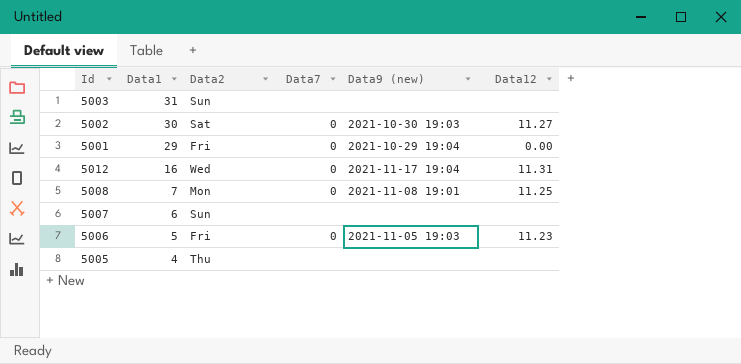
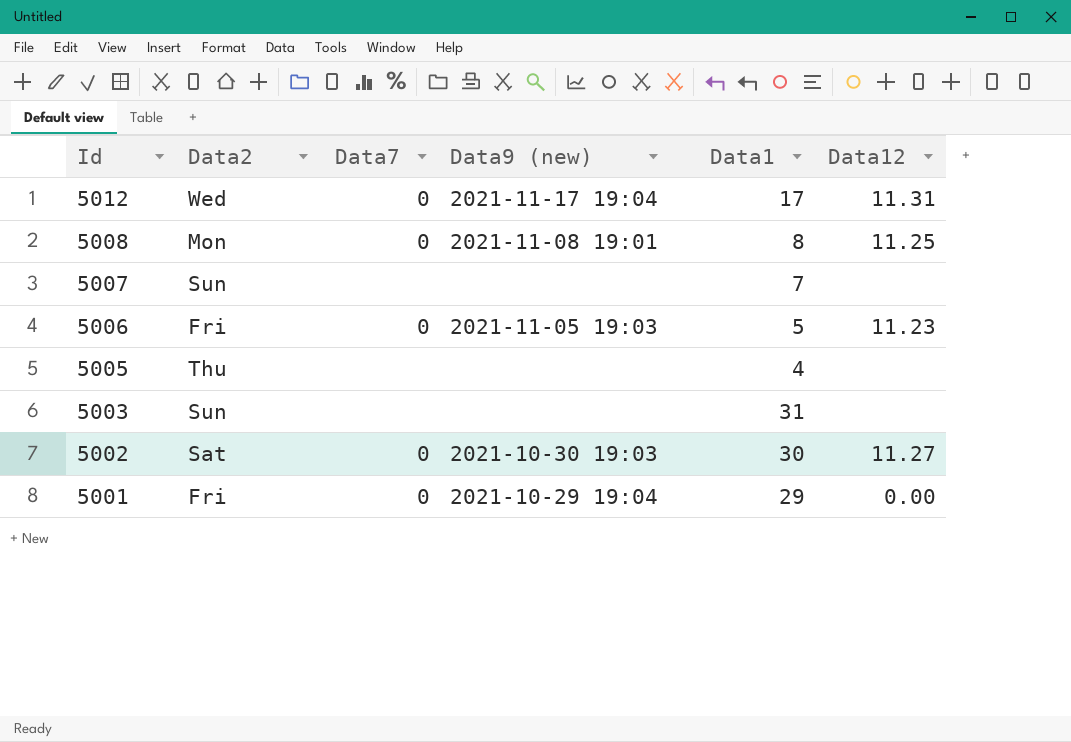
row order: Data1 descending -> Id descending
column Data1 | position: 2 -> 5
5012 | Data1: 16 -> 17
5008 | Data1: 7 -> 8
5007 | Data1: 6 -> 7

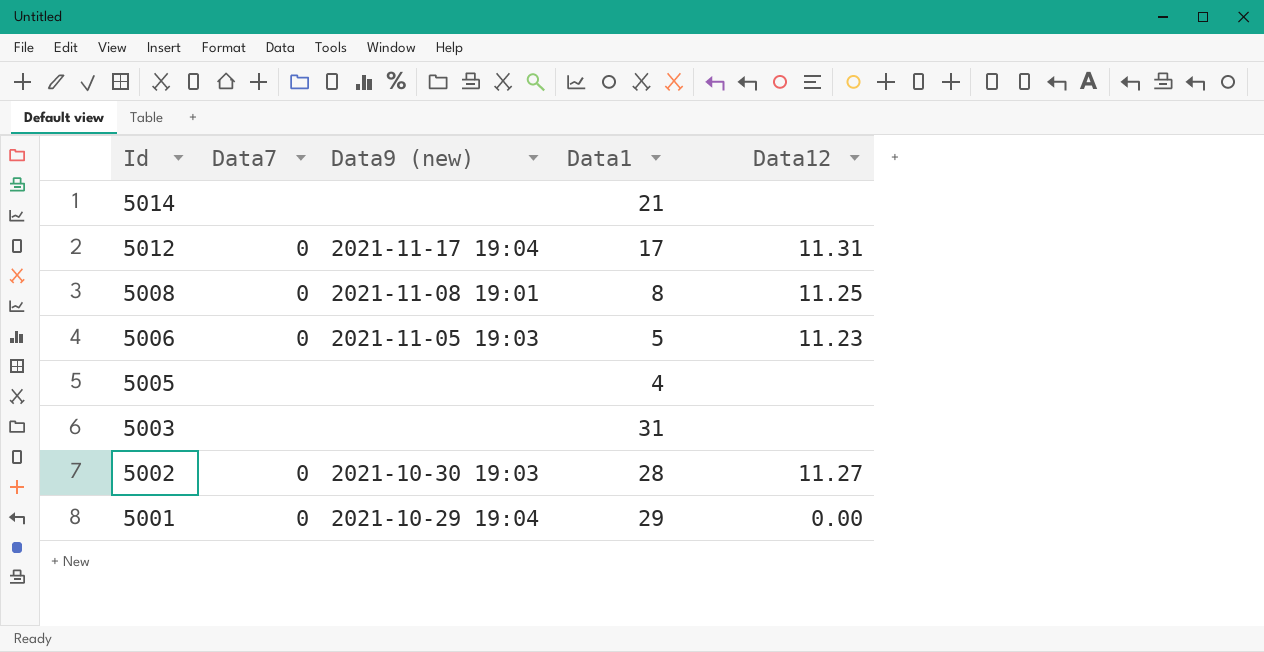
column Data2 | position: 2 -> none
row 5007: Sun | none | none | 7 | none -> none
row 5014: none -> none | none | 21 | none
5002 | Data1: 30 -> 28

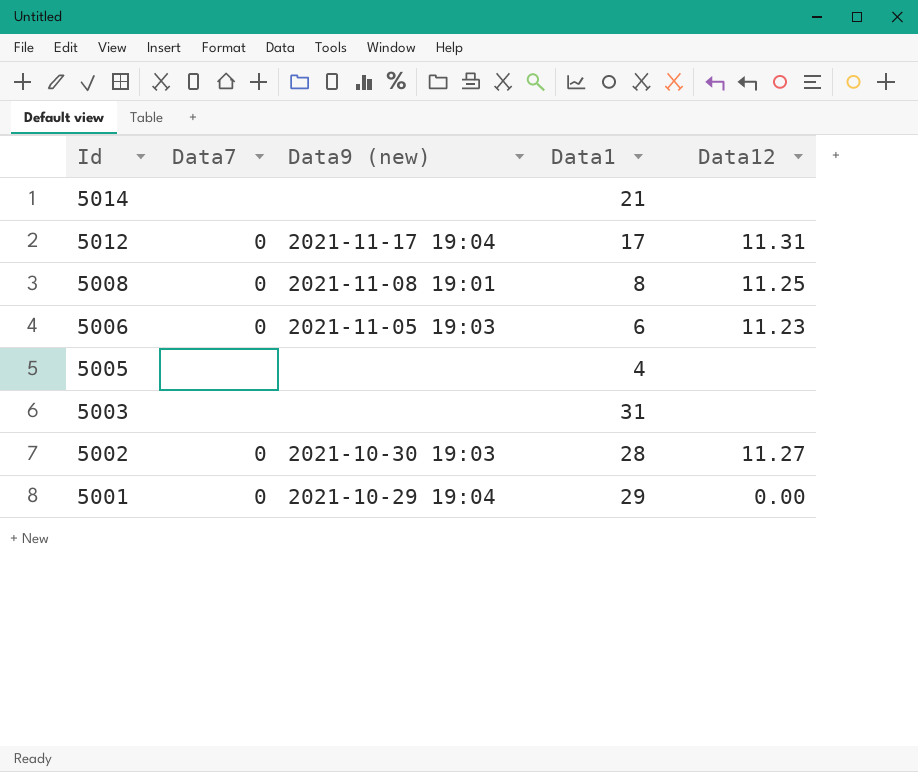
5006 | Data1: 5 -> 6

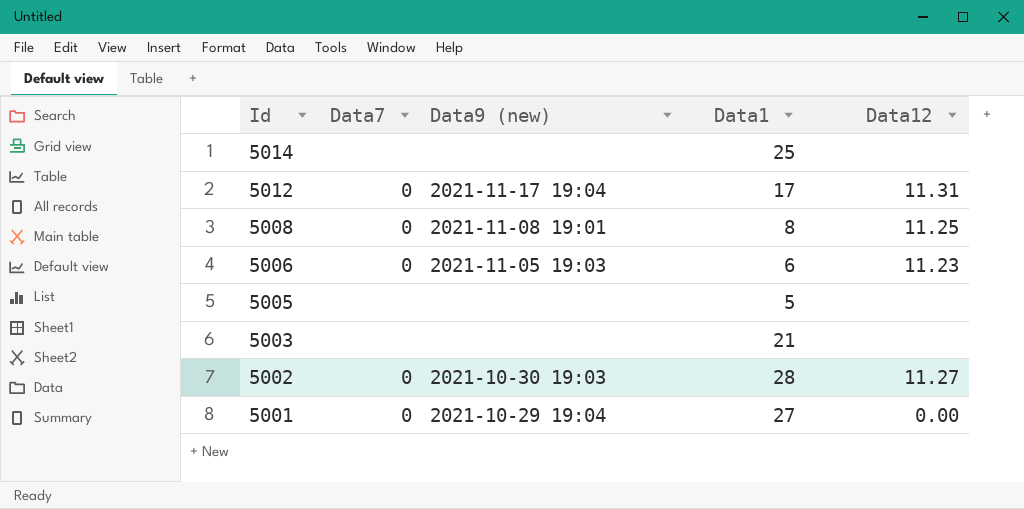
5014 | Data1: 21 -> 25
5005 | Data1: 4 -> 5
5003 | Data1: 31 -> 21
5001 | Data1: 29 -> 27

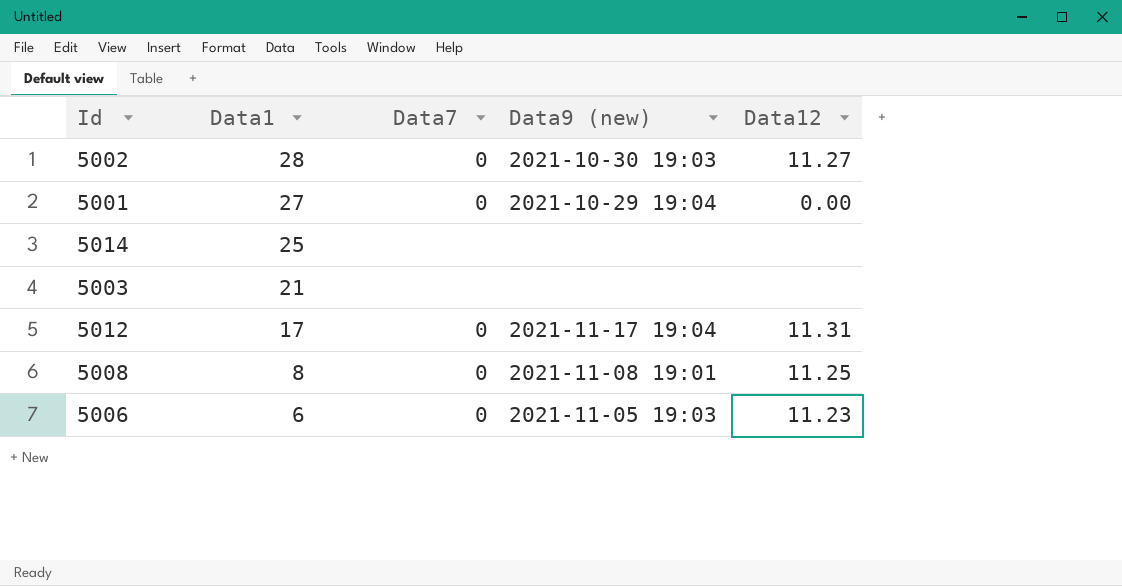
row order: Id descending -> Data1 descending
column Data1 | position: 4 -> 2
row 5005: none | none | 5 | none -> none

